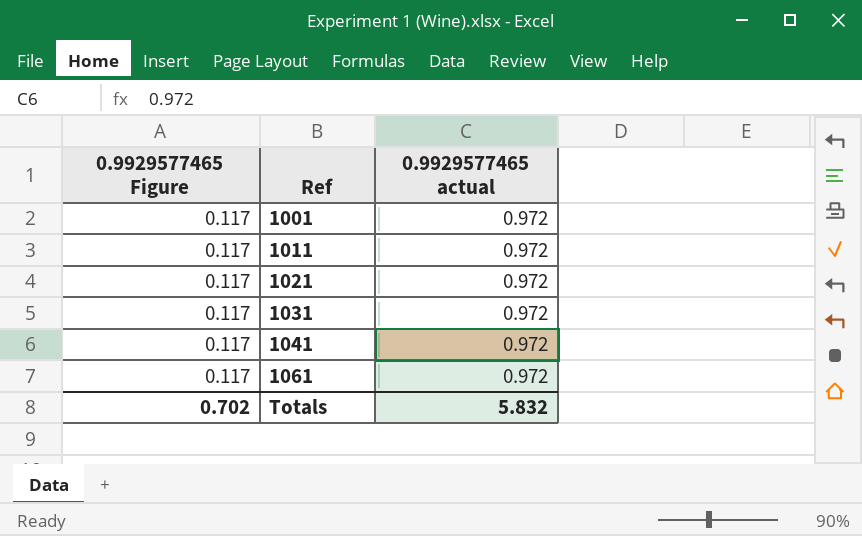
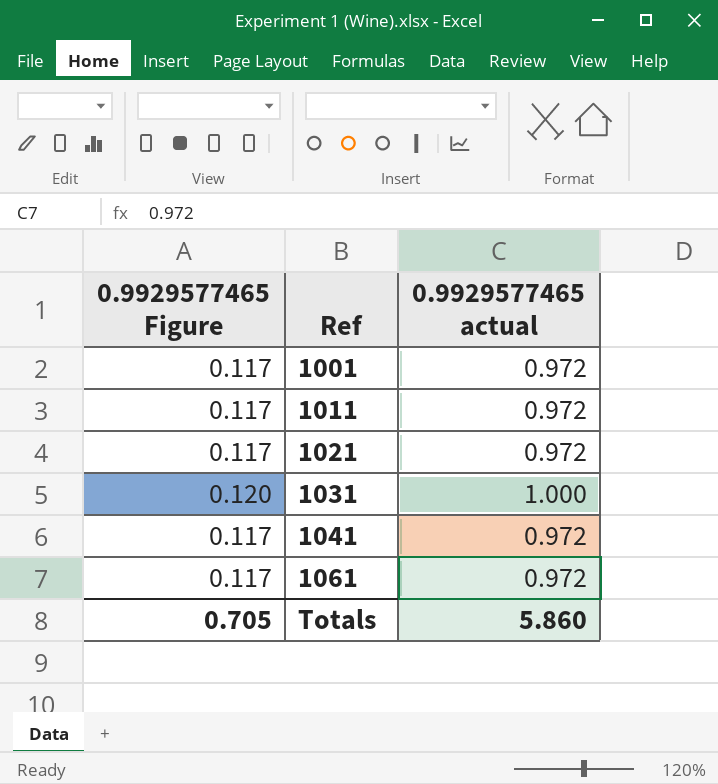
1031 | 0.9929577465 Figure: 0.117 -> 0.120
1031 | 0.9929577465 actual: 0.972 -> 1.000
Totals | 0.9929577465 Figure: 0.702 -> 0.705
Totals | 0.9929577465 actual: 5.832 -> 5.860

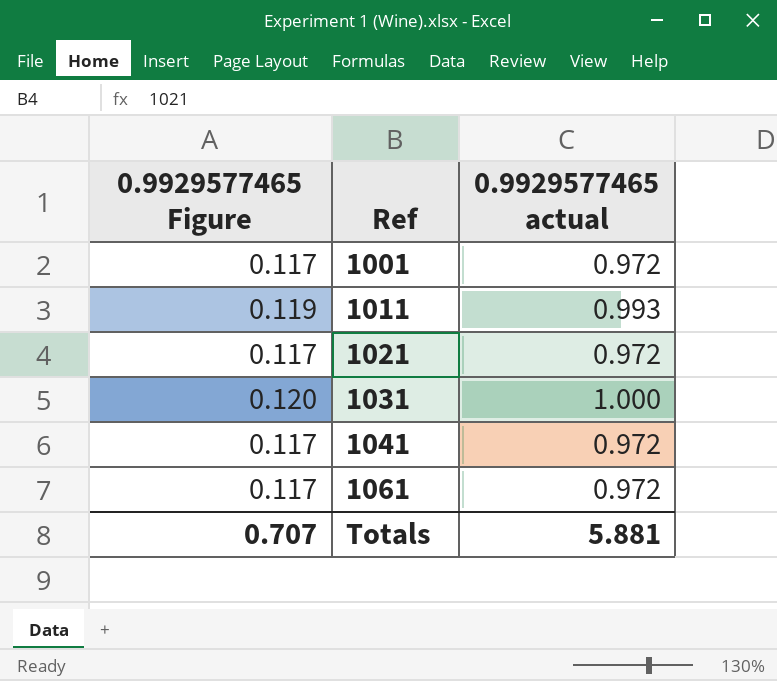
1011 | 0.9929577465 Figure: 0.117 -> 0.119
1011 | 0.9929577465 actual: 0.972 -> 0.993
Totals | 0.9929577465 Figure: 0.705 -> 0.707
Totals | 0.9929577465 actual: 5.860 -> 5.881

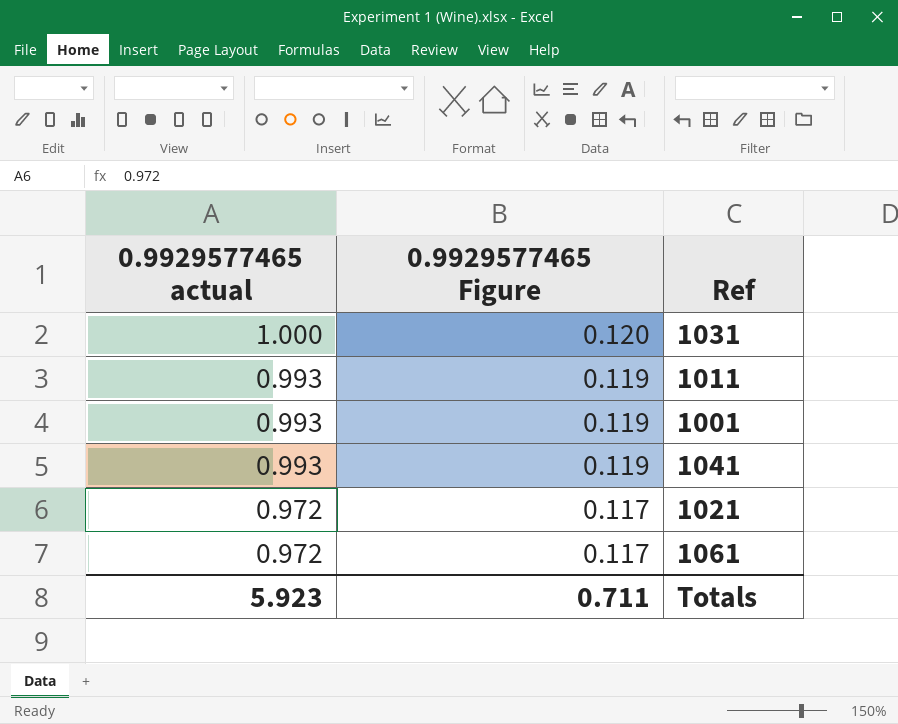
row order: Ref ascending -> 0.9929577465 actual descending
column 0.9929577465 actual | position: 3 -> 1
1001 | 0.9929577465 actual: 0.972 -> 0.993
1001 | 0.9929577465 Figure: 0.117 -> 0.119
1041 | 0.9929577465 actual: 0.972 -> 0.993
1041 | 0.9929577465 Figure: 0.117 -> 0.119
Totals | 0.9929577465 actual: 5.881 -> 5.923
Totals | 0.9929577465 Figure: 0.707 -> 0.711

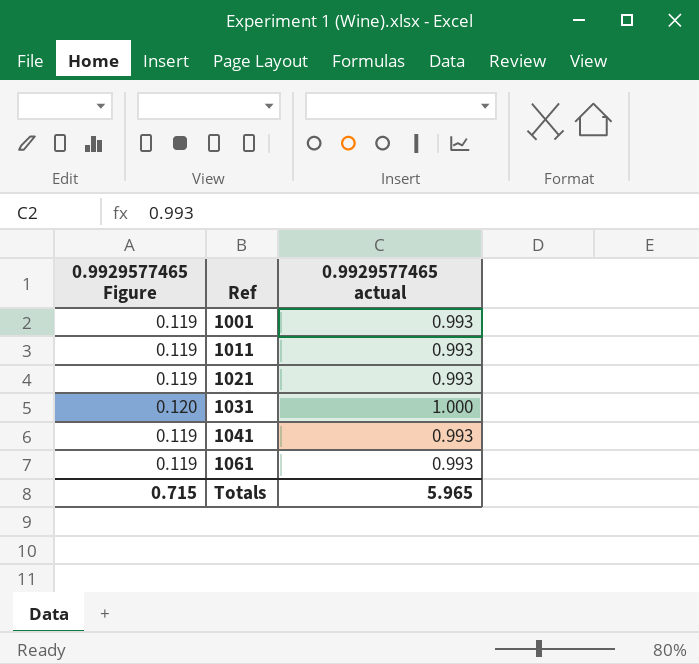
row order: 0.9929577465 actual descending -> Ref ascending
column 0.9929577465 actual | position: 1 -> 3
1021 | 0.9929577465 Figure: 0.117 -> 0.119
1021 | 0.9929577465 actual: 0.972 -> 0.993
1061 | 0.9929577465 Figure: 0.117 -> 0.119
1061 | 0.9929577465 actual: 0.972 -> 0.993
Totals | 0.9929577465 Figure: 0.711 -> 0.715
Totals | 0.9929577465 actual: 5.923 -> 5.965

